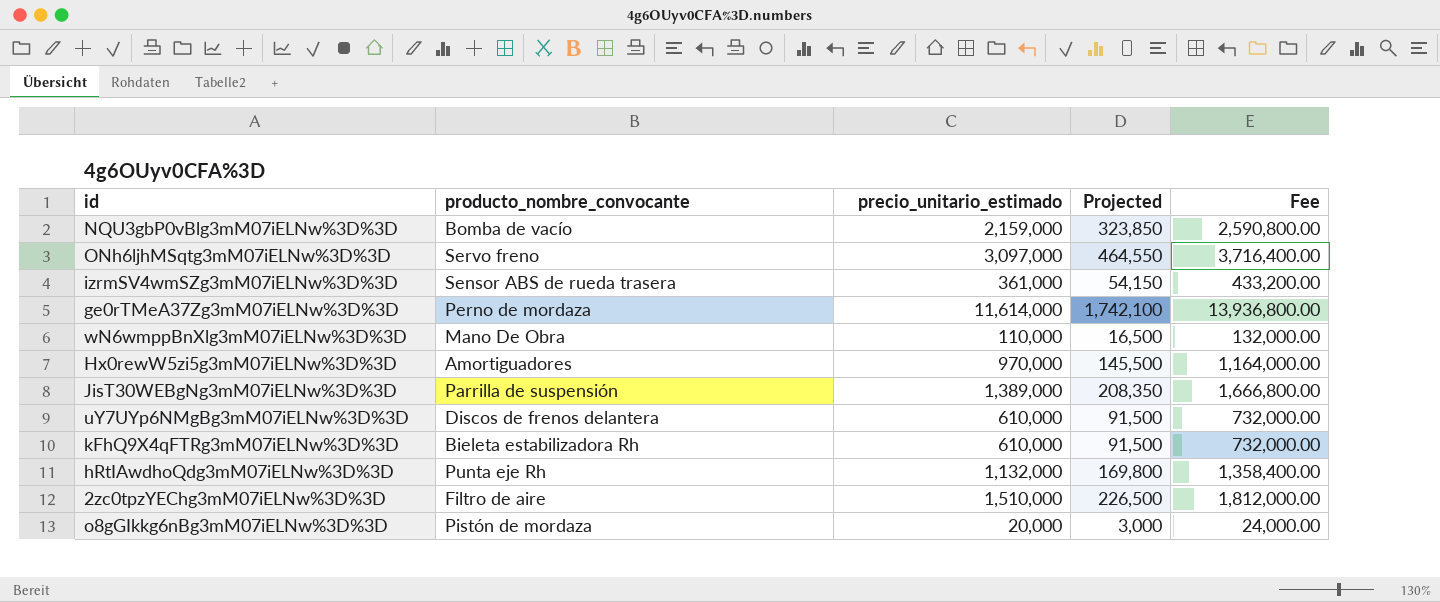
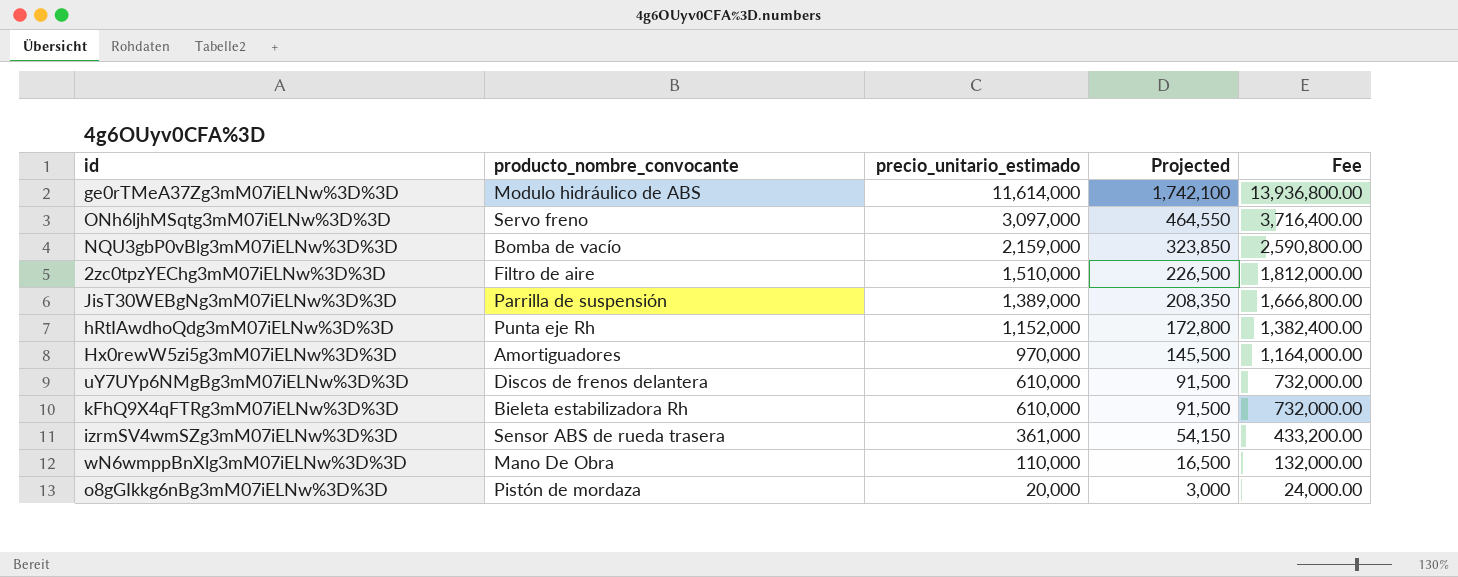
row order: none -> precio_unitario_estimado descending
ge0rTMeA37Zg3mM07iELNw%3D%3D | producto_nombre_convocante: Perno de mordaza -> Modulo hidráulico de ABS
hRtIAwdhoQdg3mM07iELNw%3D%3D | precio_unitario_estimado: 1,132,000 -> 1,152,000
hRtIAwdhoQdg3mM07iELNw%3D%3D | Projected: 169,800 -> 172,800
hRtIAwdhoQdg3mM07iELNw%3D%3D | Fee: 1,358,400.00 -> 1,382,400.00

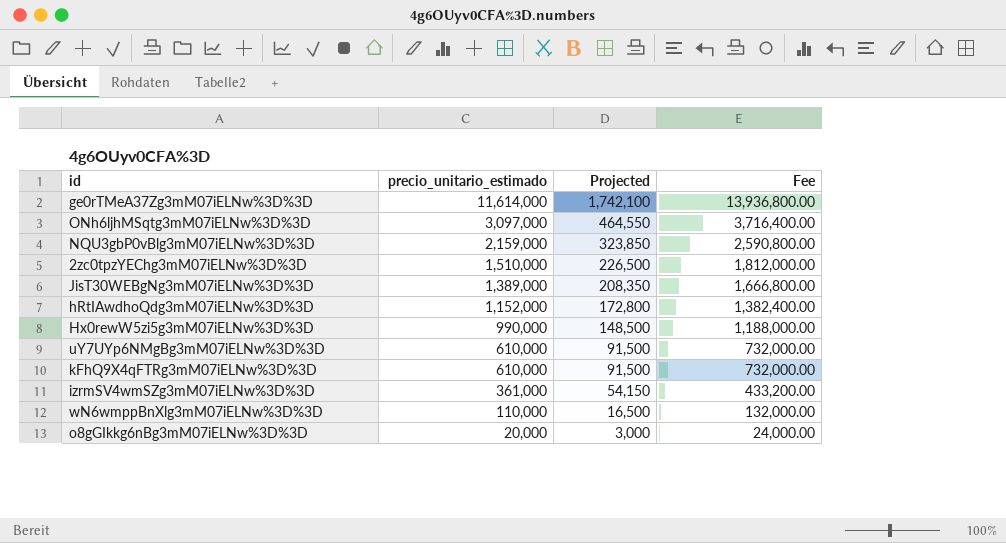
column producto_nombre_convocante | position: 2 -> none
Hx0rewW5zi5g3mM07iELNw%3D%3D | precio_unitario_estimado: 970,000 -> 990,000
Hx0rewW5zi5g3mM07iELNw%3D%3D | Projected: 145,500 -> 148,500
Hx0rewW5zi5g3mM07iELNw%3D%3D | Fee: 1,164,000.00 -> 1,188,000.00

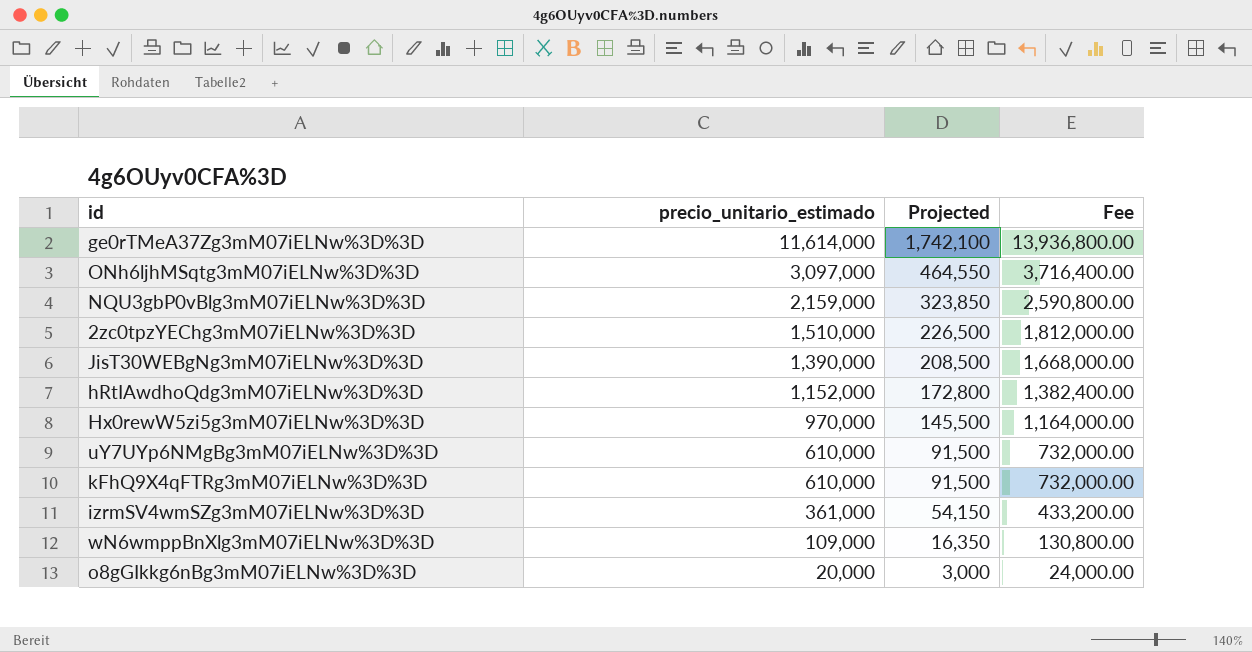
JisT30WEBgNg3mM07iELNw%3D%3D | precio_unitario_estimado: 1,389,000 -> 1,390,000
JisT30WEBgNg3mM07iELNw%3D%3D | Projected: 208,350 -> 208,500
JisT30WEBgNg3mM07iELNw%3D%3D | Fee: 1,666,800.00 -> 1,668,000.00
Hx0rewW5zi5g3mM07iELNw%3D%3D | precio_unitario_estimado: 990,000 -> 970,000
Hx0rewW5zi5g3mM07iELNw%3D%3D | Projected: 148,500 -> 145,500
Hx0rewW5zi5g3mM07iELNw%3D%3D | Fee: 1,188,000.00 -> 1,164,000.00
wN6wmppBnXlg3mM07iELNw%3D%3D | precio_unitario_estimado: 110,000 -> 109,000
wN6wmppBnXlg3mM07iELNw%3D%3D | Projected: 16,500 -> 16,350
wN6wmppBnXlg3mM07iELNw%3D%3D | Fee: 132,000.00 -> 130,800.00

